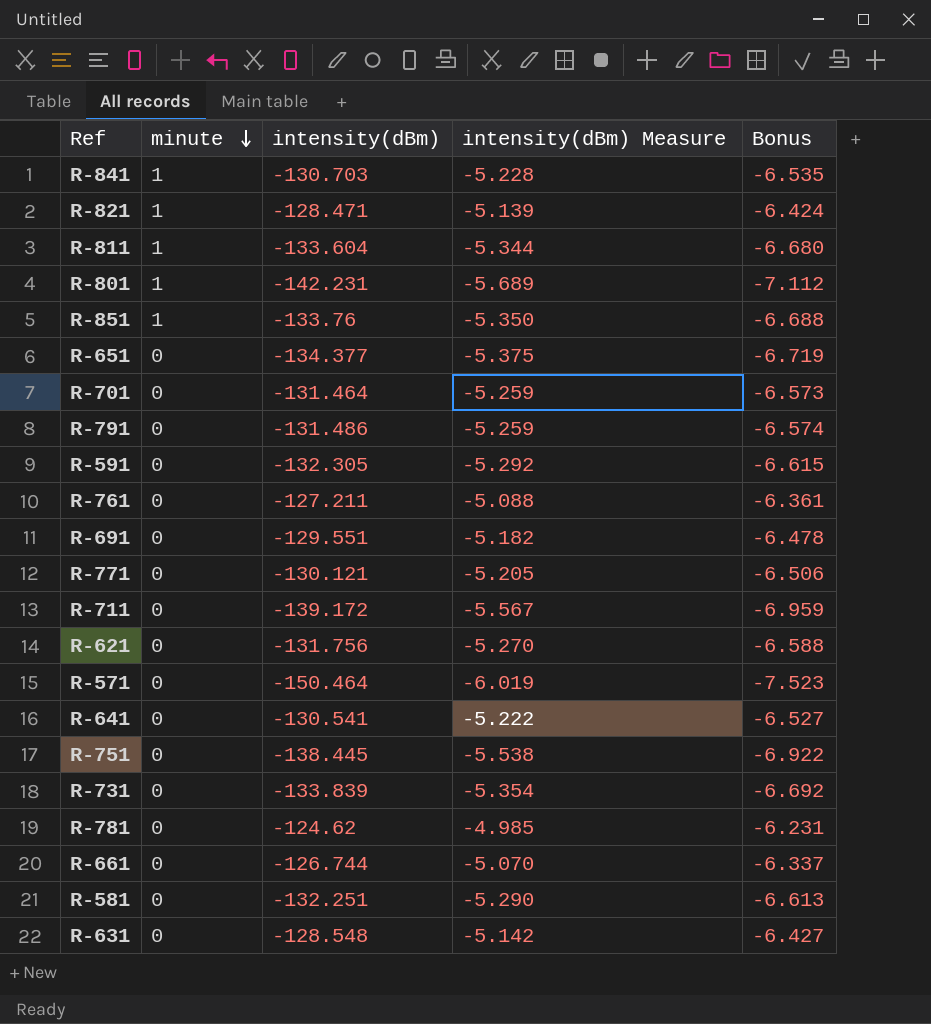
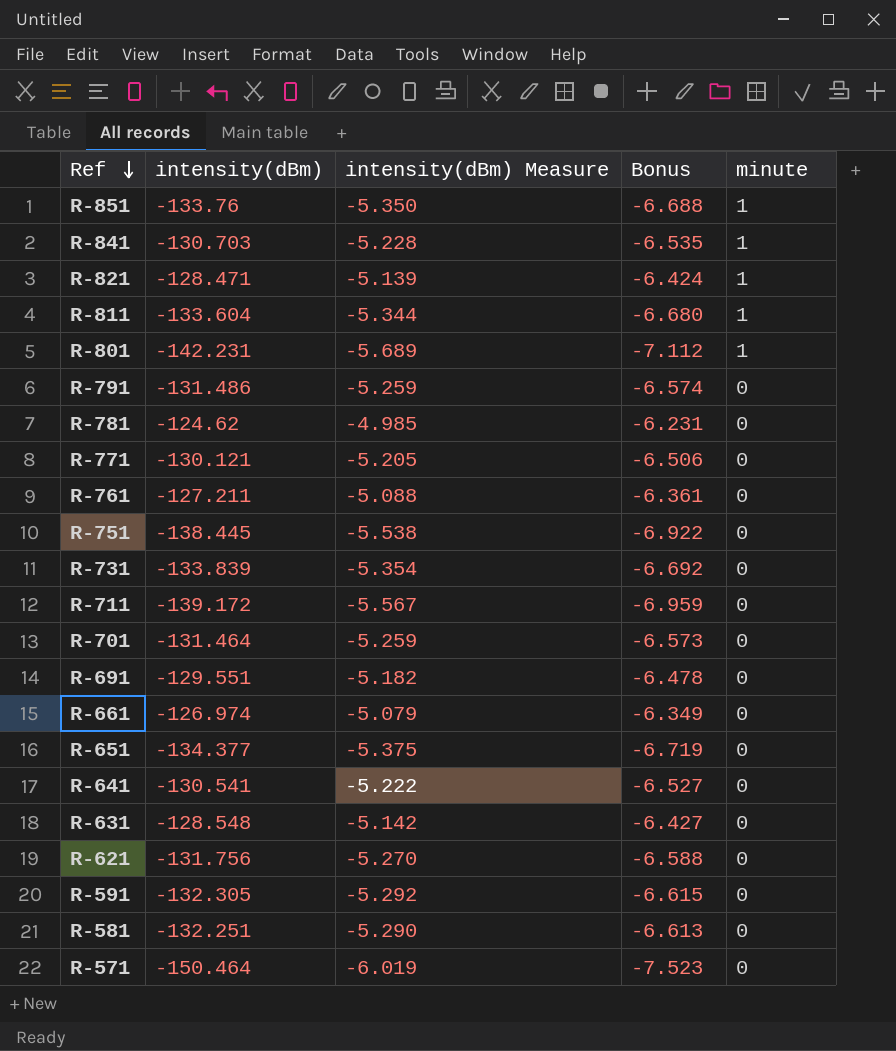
row order: minute descending -> Ref descending
column minute | position: 2 -> 5
R-661 | intensity(dBm): -126.744 -> -126.974
R-661 | intensity(dBm) Measure: -5.070 -> -5.079
R-661 | Bonus: -6.337 -> -6.349

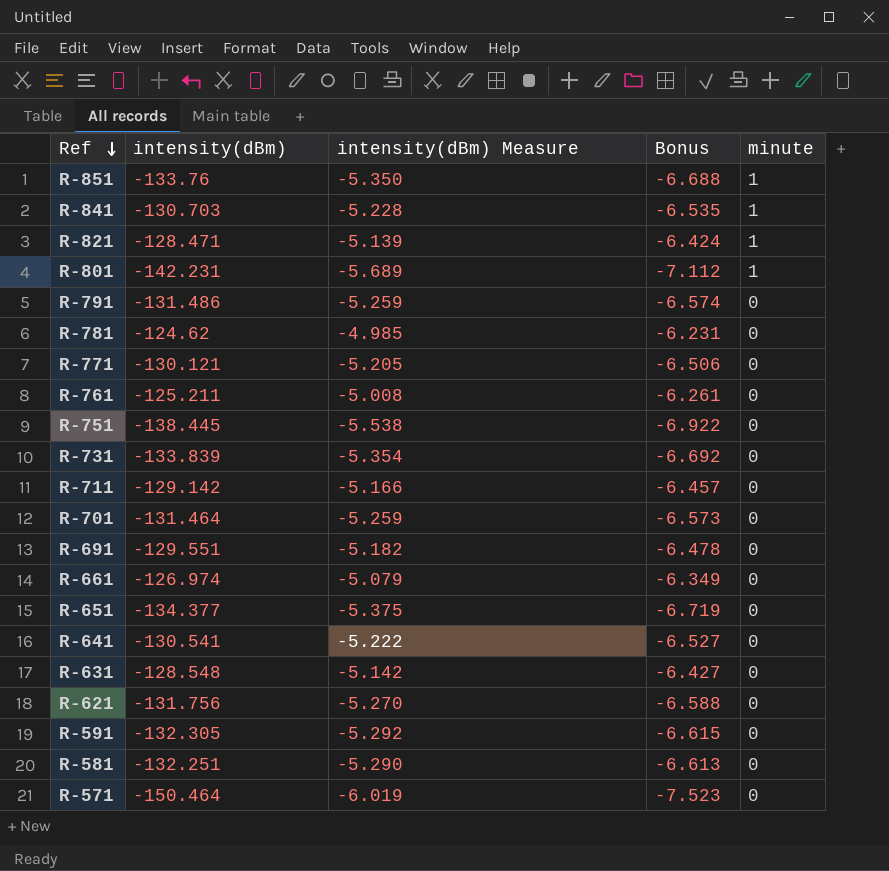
row R-811: -133.604 | -5.344 | -6.680 | 1 -> none
R-761 | intensity(dBm): -127.211 -> -125.211
R-761 | intensity(dBm) Measure: -5.088 -> -5.008
R-761 | Bonus: -6.361 -> -6.261
R-711 | intensity(dBm): -139.172 -> -129.142
R-711 | intensity(dBm) Measure: -5.567 -> -5.166
R-711 | Bonus: -6.959 -> -6.457

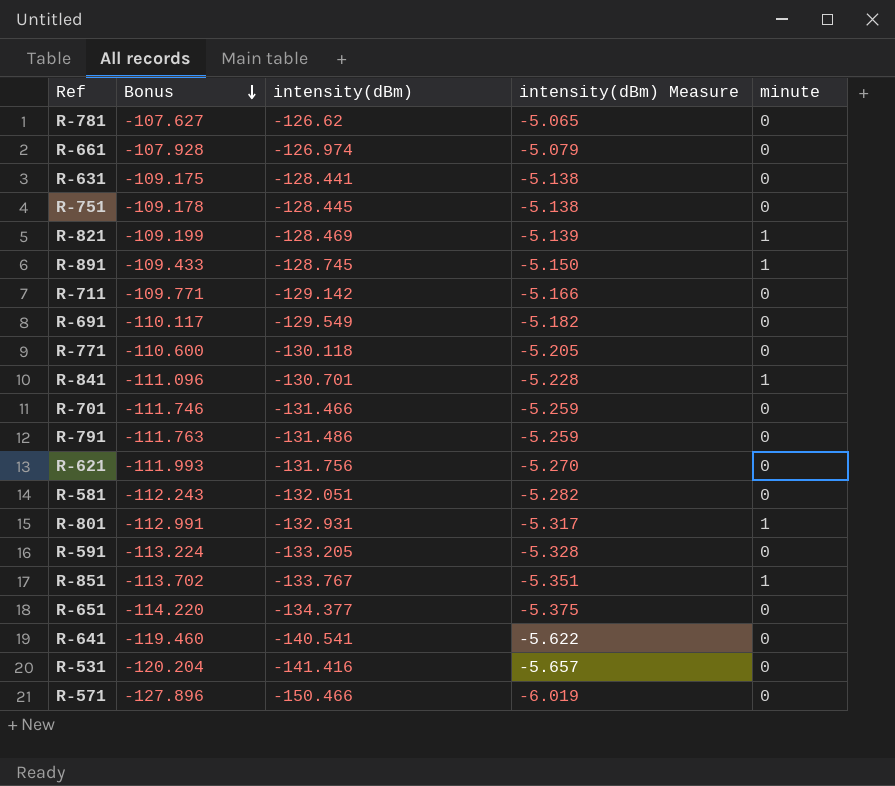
row order: Ref descending -> Bonus descending
column Bonus | formula: [intensity(dBm)] * 0.05 -> [intensity(dBm)] * 0.85
column Bonus | position: 4 -> 2
row R-761: -125.211 | -5.008 | -6.261 | 0 -> none
row R-731: -133.839 | -5.354 | -6.692 | 0 -> none
R-781 | intensity(dBm): -124.62 -> -126.62
R-781 | intensity(dBm) Measure: -4.985 -> -5.065
R-631 | intensity(dBm): -128.548 -> -128.441
R-631 | intensity(dBm) Measure: -5.142 -> -5.138
R-751 | intensity(dBm): -138.445 -> -128.445
R-751 | intensity(dBm) Measure: -5.538 -> -5.138
R-821 | intensity(dBm): -128.471 -> -128.469
row R-891: none -> -109.433 | -128.745 | -5.150 | 1
R-691 | intensity(dBm): -129.551 -> -129.549
R-771 | intensity(dBm): -130.121 -> -130.118
R-841 | intensity(dBm): -130.703 -> -130.701
R-701 | intensity(dBm): -131.464 -> -131.466
R-581 | intensity(dBm): -132.251 -> -132.051
R-581 | intensity(dBm) Measure: -5.290 -> -5.282
R-801 | intensity(dBm): -142.231 -> -132.931
R-801 | intensity(dBm) Measure: -5.689 -> -5.317
R-591 | intensity(dBm): -132.305 -> -133.205
R-591 | intensity(dBm) Measure: -5.292 -> -5.328
R-851 | intensity(dBm): -133.76 -> -133.767
R-851 | intensity(dBm) Measure: -5.350 -> -5.351
R-641 | intensity(dBm): -130.541 -> -140.541
R-641 | intensity(dBm) Measure: -5.222 -> -5.622
row R-531: none -> -120.204 | -141.416 | -5.657 | 0
R-571 | intensity(dBm): -150.464 -> -150.466

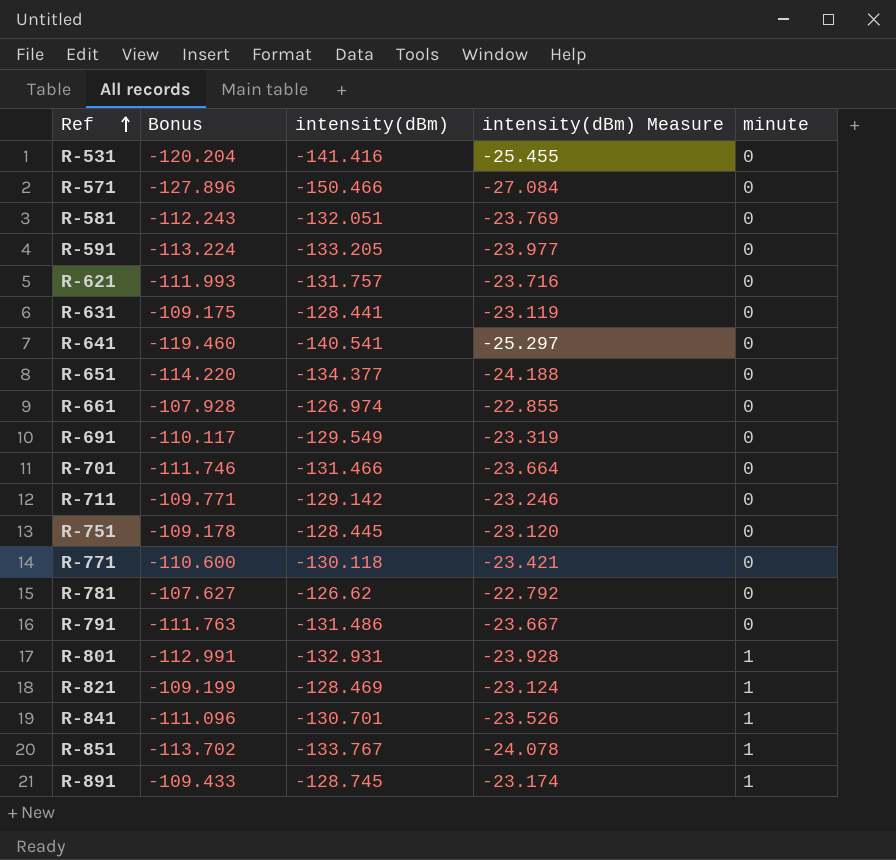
row order: Bonus descending -> Ref ascending
column intensity(dBm) Measure | formula: [intensity(dBm)] * 0.04 -> [intensity(dBm)] * 0.18
R-621 | intensity(dBm): -131.756 -> -131.757

